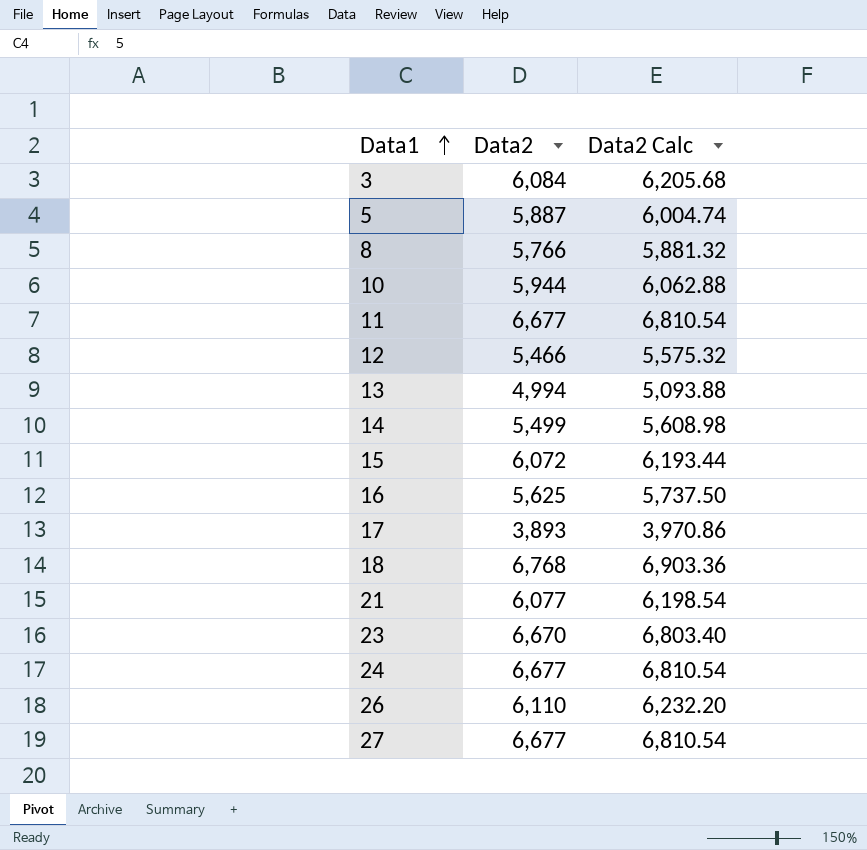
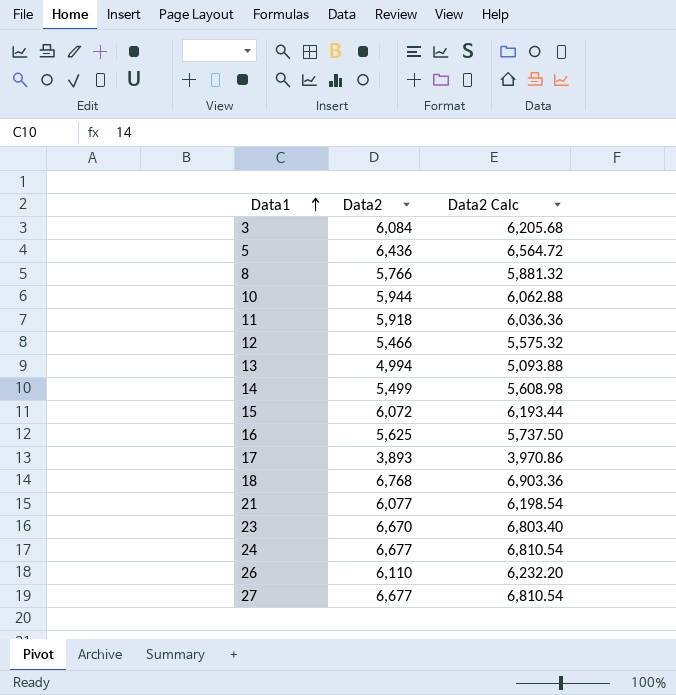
5 | Data2: 5,887 -> 6,436
5 | Data2 Calc: 6,004.74 -> 6,564.72
11 | Data2: 6,677 -> 5,918
11 | Data2 Calc: 6,810.54 -> 6,036.36

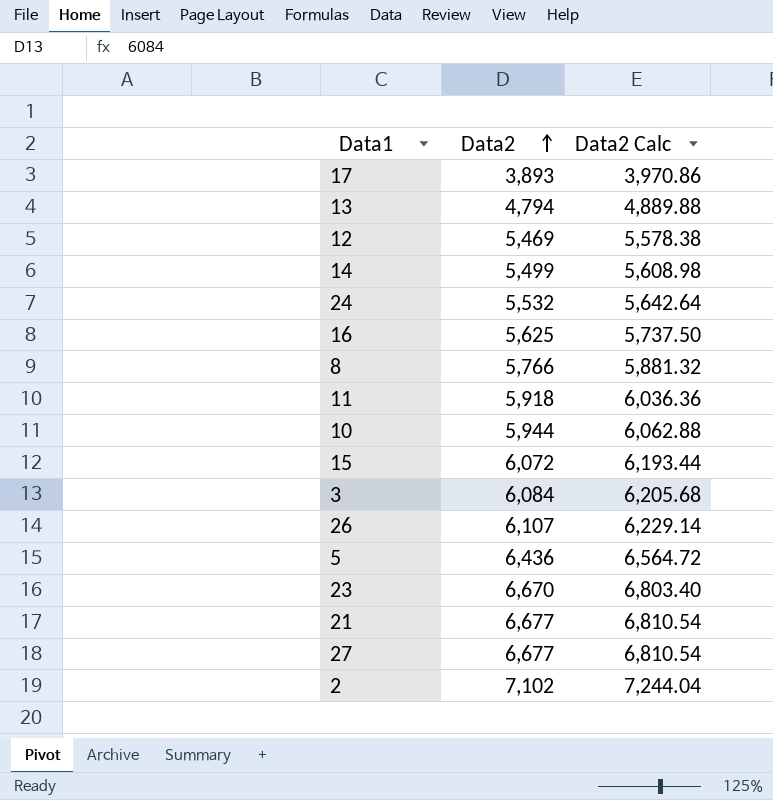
row order: Data1 ascending -> Data2 ascending
row 18: 6,768 | 6,903.36 -> none
13 | Data2: 4,994 -> 4,794
13 | Data2 Calc: 5,093.88 -> 4,889.88
12 | Data2: 5,466 -> 5,469
12 | Data2 Calc: 5,575.32 -> 5,578.38
24 | Data2: 6,677 -> 5,532
24 | Data2 Calc: 6,810.54 -> 5,642.64
26 | Data2: 6,110 -> 6,107
26 | Data2 Calc: 6,232.20 -> 6,229.14
21 | Data2: 6,077 -> 6,677
21 | Data2 Calc: 6,198.54 -> 6,810.54
row 2: none -> 7,102 | 7,244.04

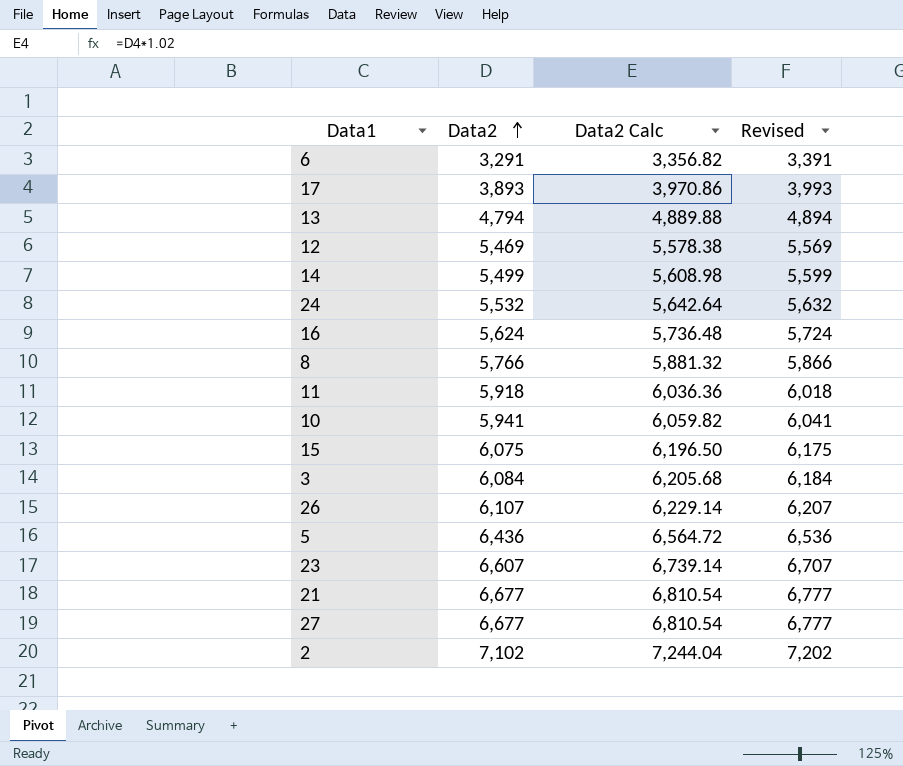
column Revised | formula: none -> [Data2] + 100
row 6: none -> 3,291 | 3,356.82 | 3,391
16 | Data2: 5,625 -> 5,624
16 | Data2 Calc: 5,737.50 -> 5,736.48
10 | Data2: 5,944 -> 5,941
10 | Data2 Calc: 6,062.88 -> 6,059.82
15 | Data2: 6,072 -> 6,075
15 | Data2 Calc: 6,193.44 -> 6,196.50
23 | Data2: 6,670 -> 6,607
23 | Data2 Calc: 6,803.40 -> 6,739.14

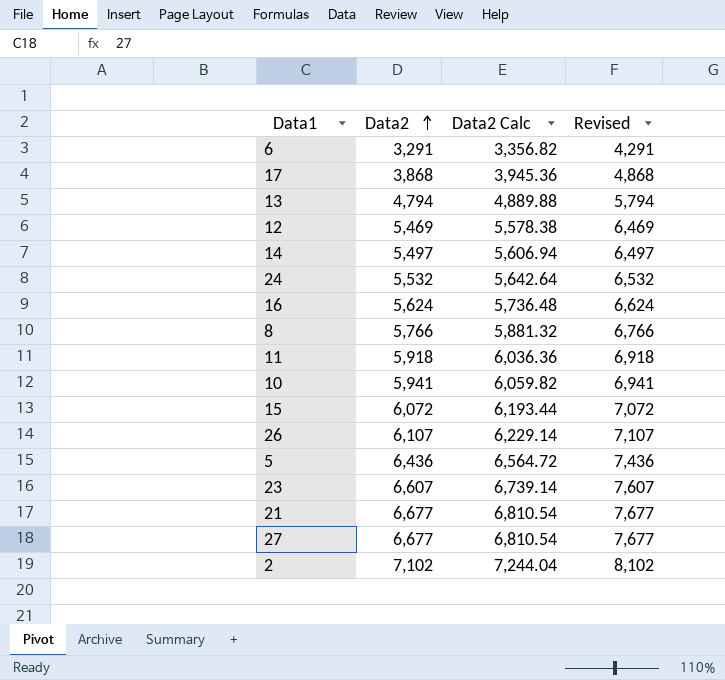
column Revised | formula: [Data2] + 100 -> [Data2] + 1000
row 3: 6,084 | 6,205.68 | 6,184 -> none
17 | Data2: 3,893 -> 3,868
17 | Data2 Calc: 3,970.86 -> 3,945.36
14 | Data2: 5,499 -> 5,497
14 | Data2 Calc: 5,608.98 -> 5,606.94
15 | Data2: 6,075 -> 6,072
15 | Data2 Calc: 6,196.50 -> 6,193.44

